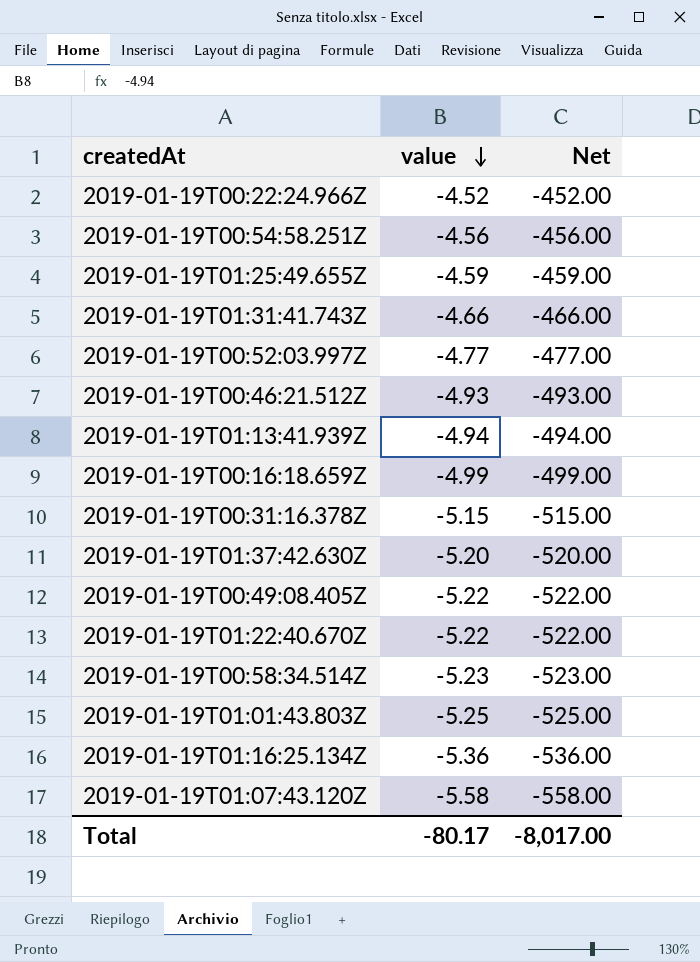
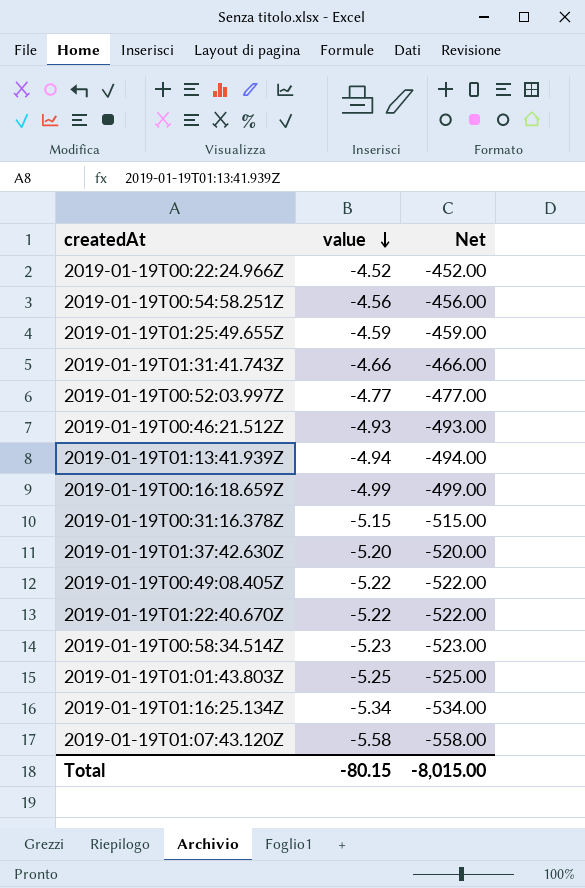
2019-01-19T01:16:25.134Z | value: -5.36 -> -5.34
2019-01-19T01:16:25.134Z | Net: -536.00 -> -534.00
Total | value: -80.17 -> -80.15
Total | Net: -8,017.00 -> -8,015.00

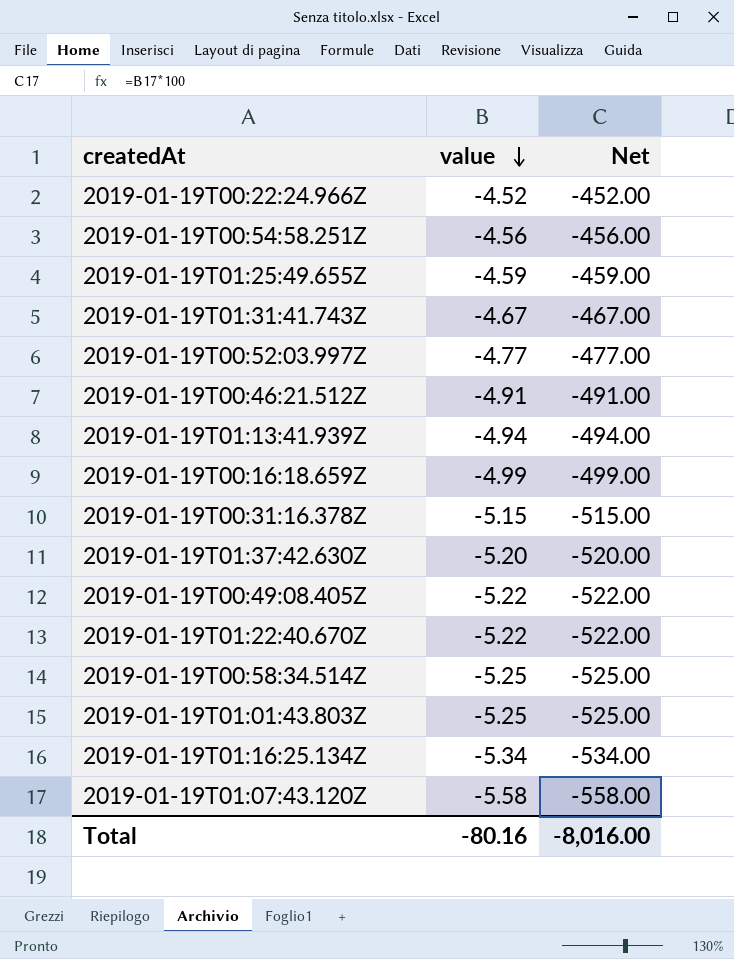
2019-01-19T01:31:41.743Z | value: -4.66 -> -4.67
2019-01-19T01:31:41.743Z | Net: -466.00 -> -467.00
2019-01-19T00:46:21.512Z | value: -4.93 -> -4.91
2019-01-19T00:46:21.512Z | Net: -493.00 -> -491.00
2019-01-19T00:58:34.514Z | value: -5.23 -> -5.25
2019-01-19T00:58:34.514Z | Net: -523.00 -> -525.00
Total | value: -80.15 -> -80.16
Total | Net: -8,015.00 -> -8,016.00

